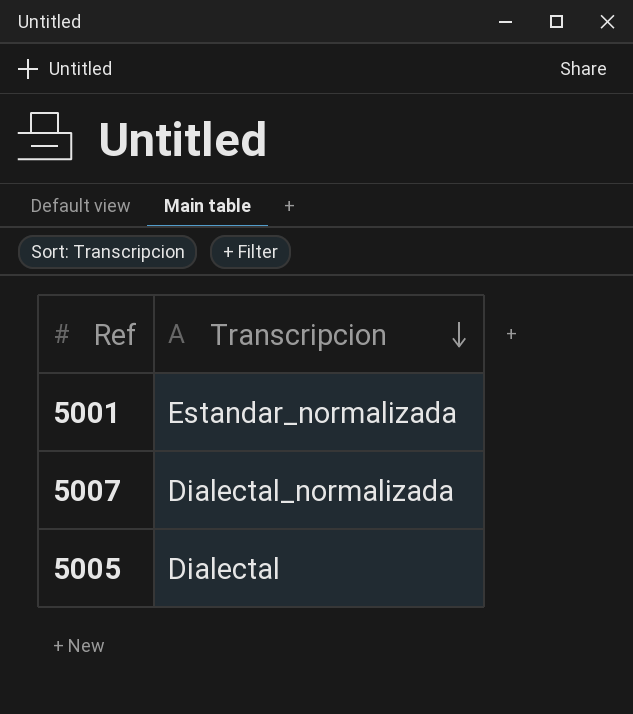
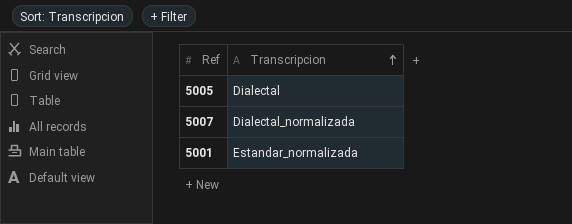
row order: Transcripcion descending -> Transcripcion ascending

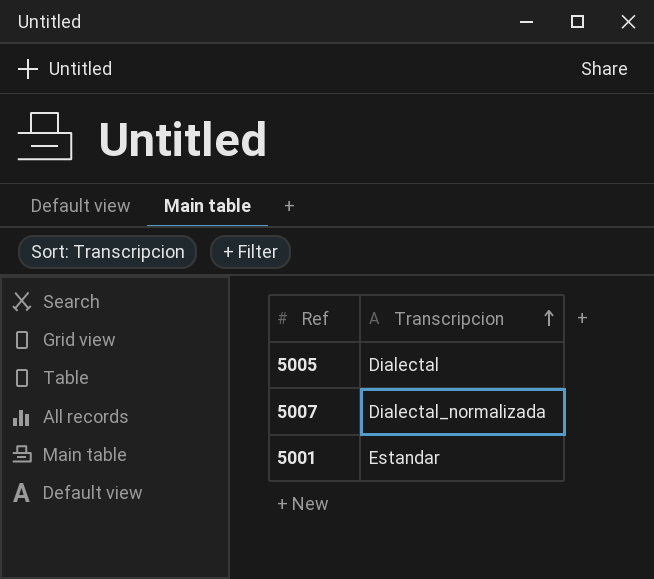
5001 | Transcripcion: Estandar_normalizada -> Estandar

